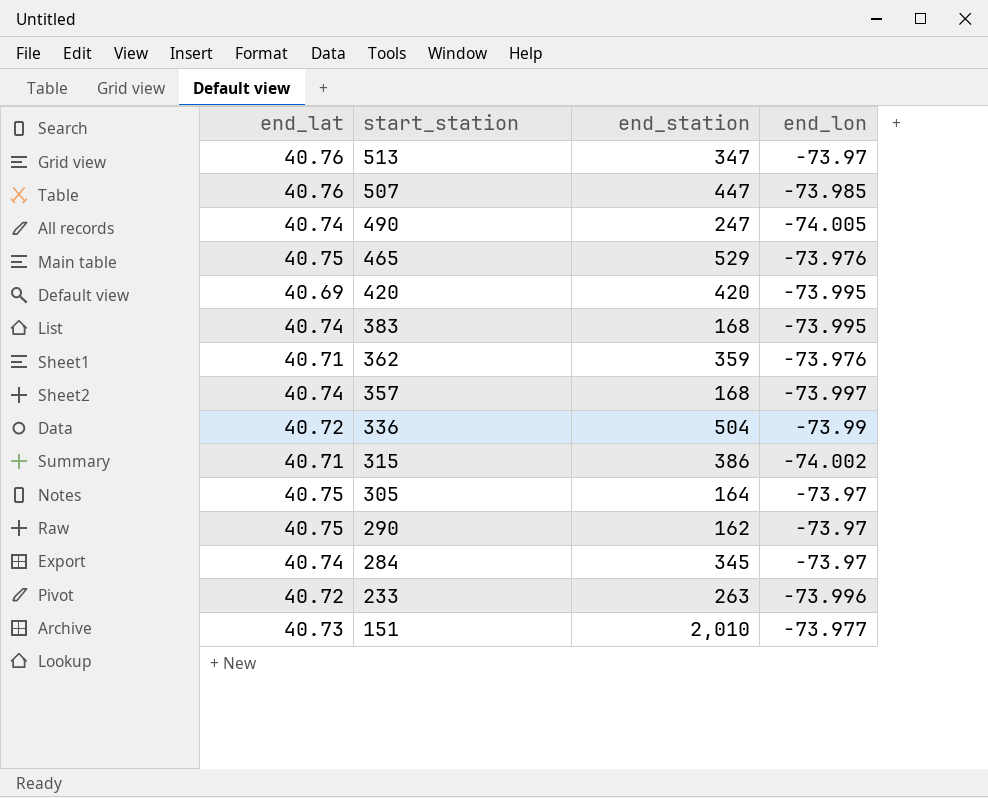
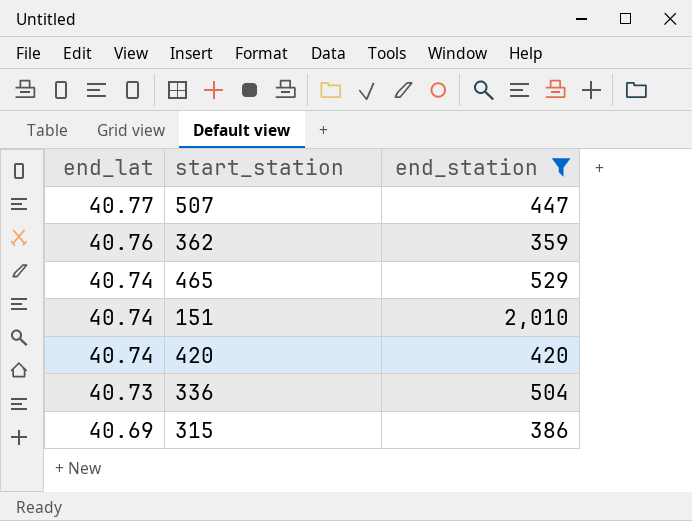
filter: none -> end_station >= 359
row order: start_station descending -> end_lat descending
column end_lon | position: 4 -> none
507 | end_lat: 40.76 -> 40.77
362 | end_lat: 40.71 -> 40.76
465 | end_lat: 40.75 -> 40.74
151 | end_lat: 40.73 -> 40.74
420 | end_lat: 40.69 -> 40.74
336 | end_lat: 40.72 -> 40.73
315 | end_lat: 40.71 -> 40.69

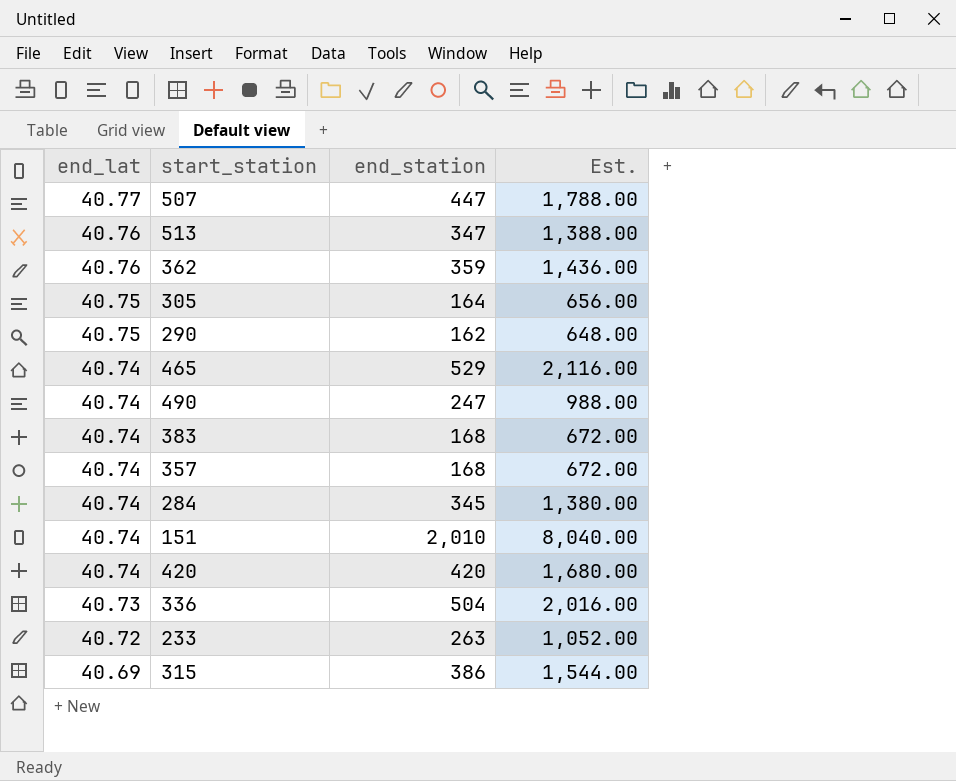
filter: end_station >= 359 -> none
column Est. | formula: none -> [end_station] * 4

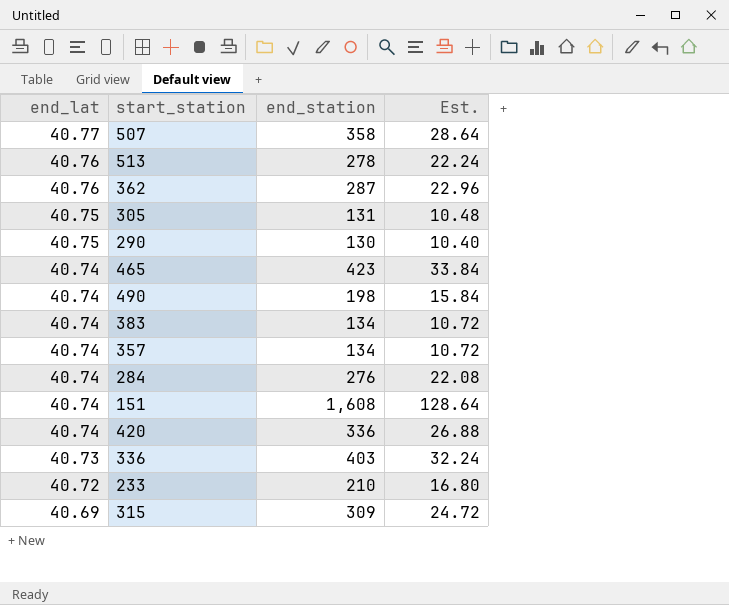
column Est. | formula: [end_station] * 4 -> [end_station] * 0.08
507 | end_station: 447 -> 358
513 | end_station: 347 -> 278
362 | end_station: 359 -> 287
305 | end_station: 164 -> 131
290 | end_station: 162 -> 130
465 | end_station: 529 -> 423
490 | end_station: 247 -> 198
383 | end_station: 168 -> 134
357 | end_station: 168 -> 134
284 | end_station: 345 -> 276
151 | end_station: 2,010 -> 1,608
420 | end_station: 420 -> 336
336 | end_station: 504 -> 403
233 | end_station: 263 -> 210
315 | end_station: 386 -> 309

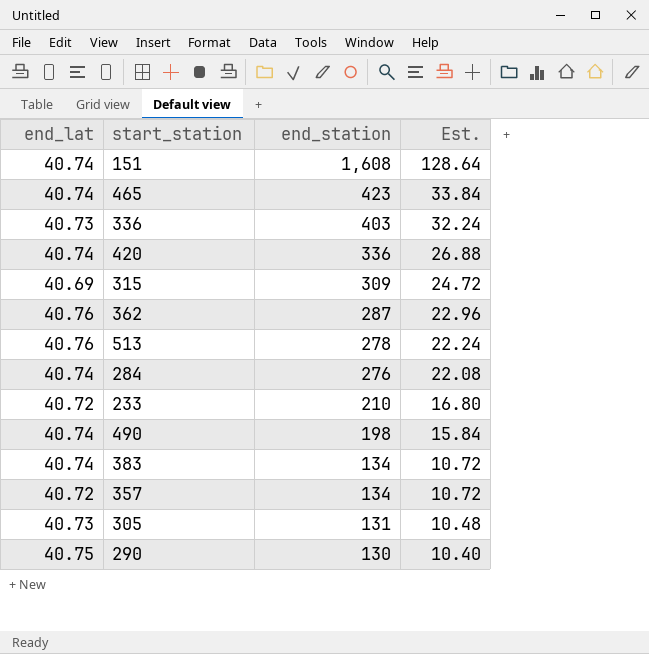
row order: end_lat descending -> end_station descending
row 507: 40.77 | 358 | 28.64 -> none
357 | end_lat: 40.74 -> 40.72
305 | end_lat: 40.75 -> 40.73

